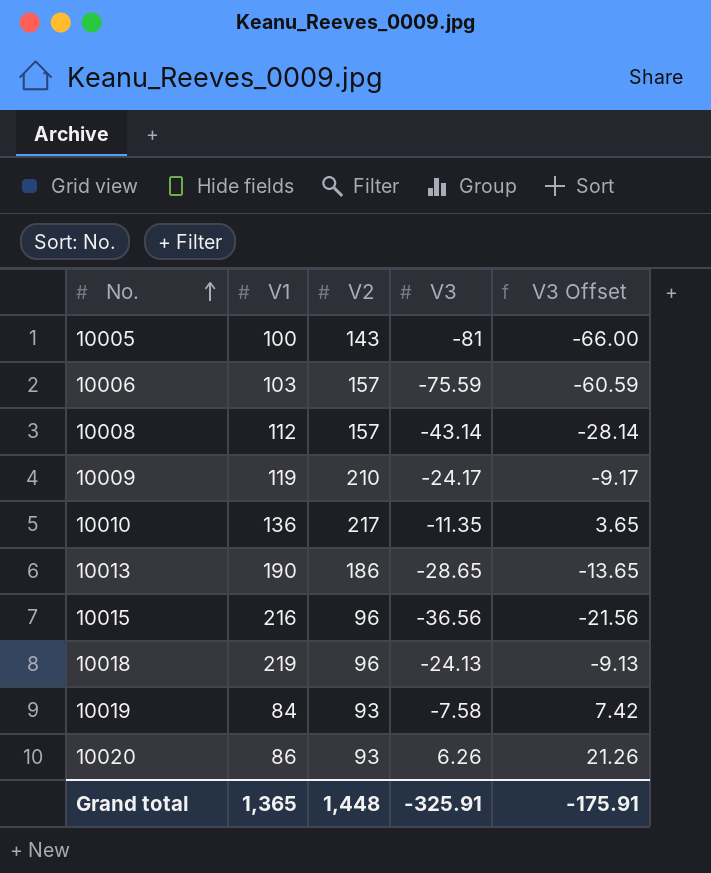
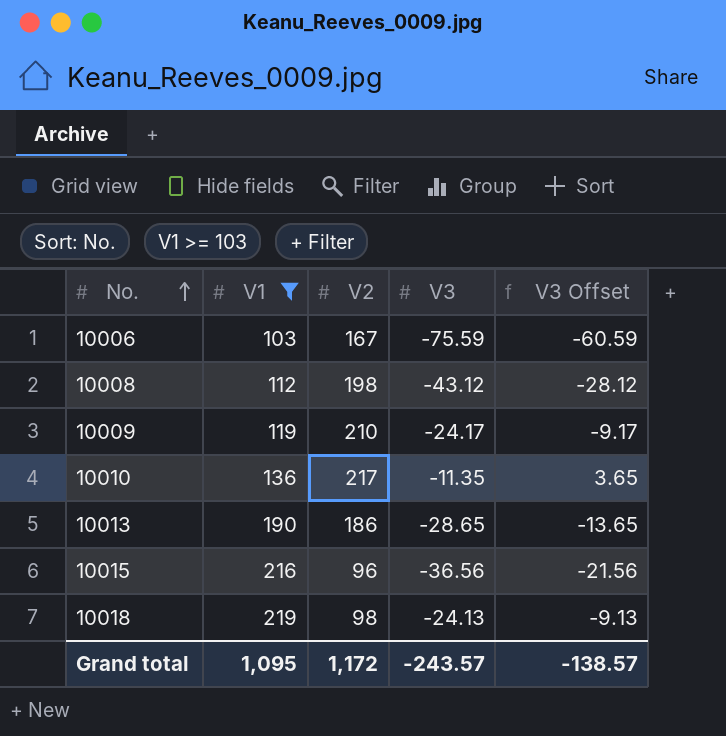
filter: none -> V1 >= 103
10006 | V2: 157 -> 167
10008 | V2: 157 -> 198
10008 | V3: -43.14 -> -43.12
10008 | V3 Offset: -28.14 -> -28.12
10018 | V2: 96 -> 98
Grand total | V1: 1,365 -> 1,095
Grand total | V2: 1,448 -> 1,172
Grand total | V3: -325.91 -> -243.57
Grand total | V3 Offset: -175.91 -> -138.57

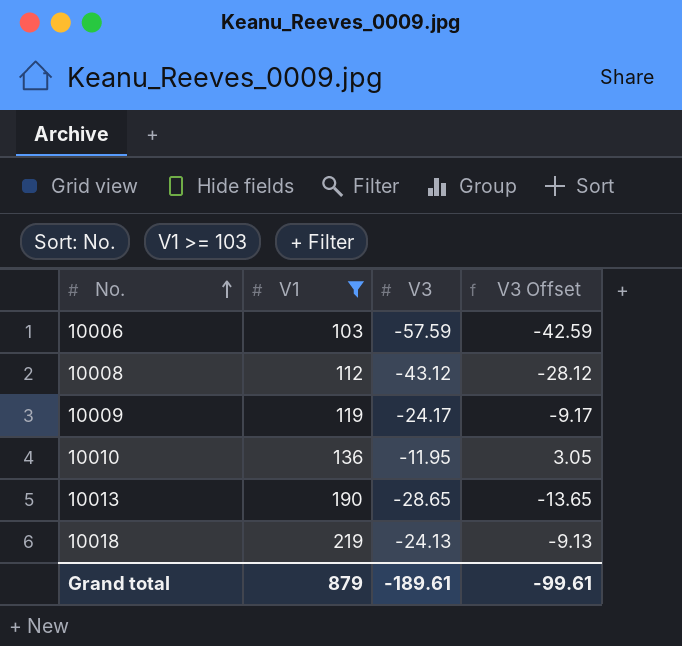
column V2 | position: 3 -> none
row 10015: 216 | 96 | -36.56 | -21.56 -> none
10006 | V3: -75.59 -> -57.59
10006 | V3 Offset: -60.59 -> -42.59
10010 | V3: -11.35 -> -11.95
10010 | V3 Offset: 3.65 -> 3.05
Grand total | V1: 1,095 -> 879
Grand total | V3: -243.57 -> -189.61
Grand total | V3 Offset: -138.57 -> -99.61

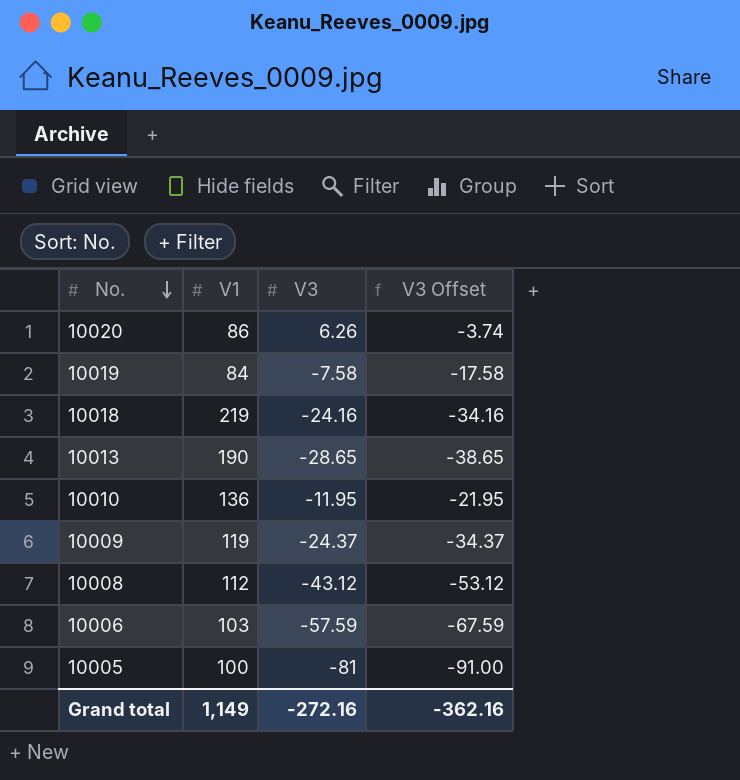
filter: V1 >= 103 -> none
row order: No. ascending -> No. descending
column V3 Offset | formula: [V3] + 15 -> [V3] - 10
10018 | V3: -24.13 -> -24.16
10009 | V3: -24.17 -> -24.37
Grand total | V1: 879 -> 1,149
Grand total | V3: -189.61 -> -272.16
Grand total | V3 Offset: -99.61 -> -362.16

